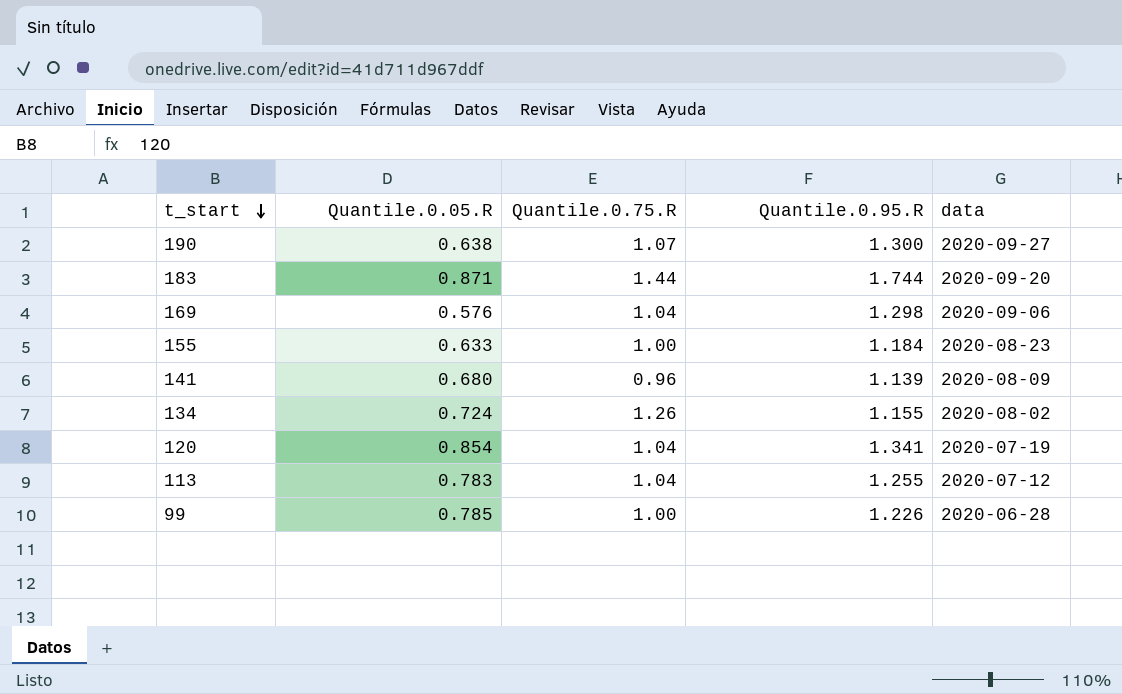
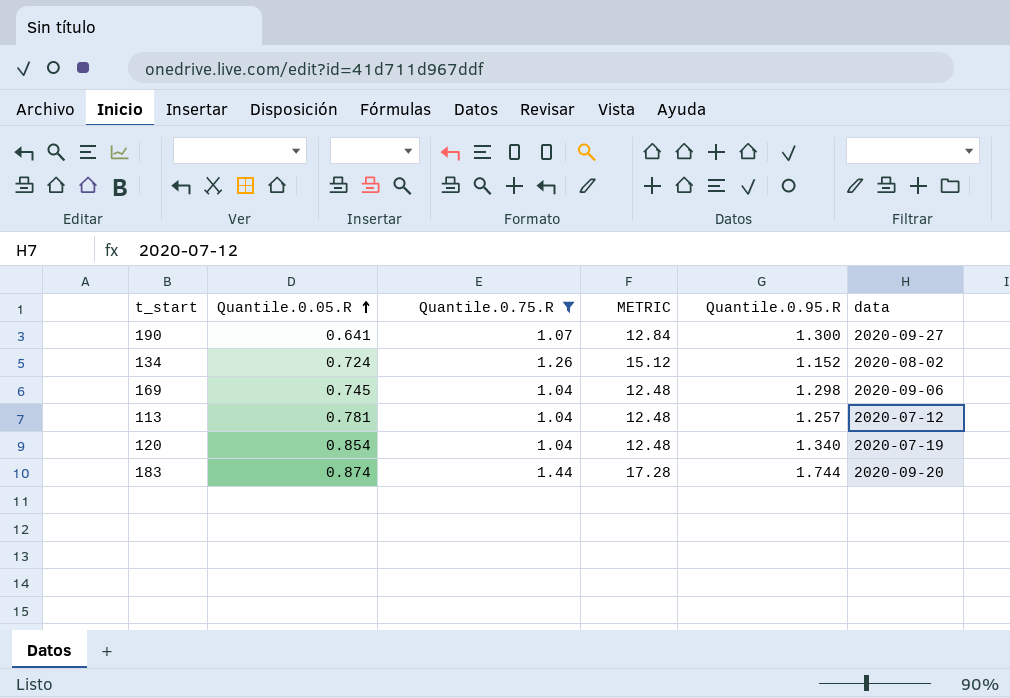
filter: none -> Quantile.0.75.R >= 1.04
row order: t_start descending -> Quantile.0.05.R ascending
column METRIC | formula: none -> [Quantile.0.75.R] * 12
190 | Quantile.0.05.R: 0.638 -> 0.641
134 | Quantile.0.95.R: 1.155 -> 1.152
169 | Quantile.0.05.R: 0.576 -> 0.745
113 | Quantile.0.05.R: 0.783 -> 0.781
113 | Quantile.0.95.R: 1.255 -> 1.257
120 | Quantile.0.95.R: 1.341 -> 1.340
183 | Quantile.0.05.R: 0.871 -> 0.874

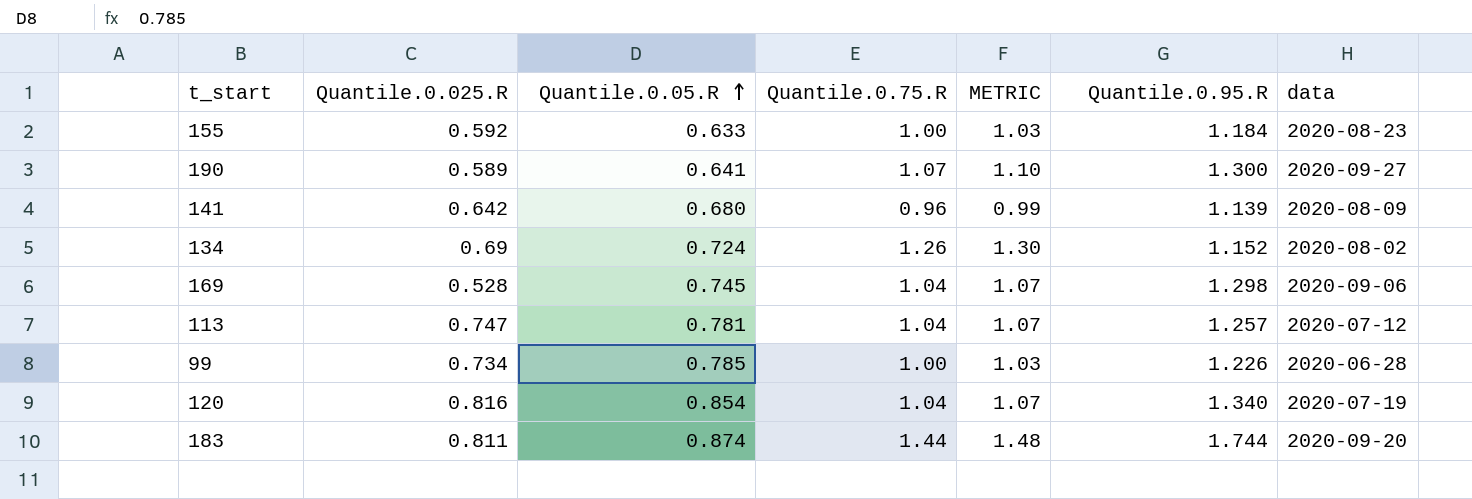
filter: Quantile.0.75.R >= 1.04 -> none
column Quantile.0.025.R | position: none -> 2
column METRIC | formula: [Quantile.0.75.R] * 12 -> [Quantile.0.75.R] * 1.03

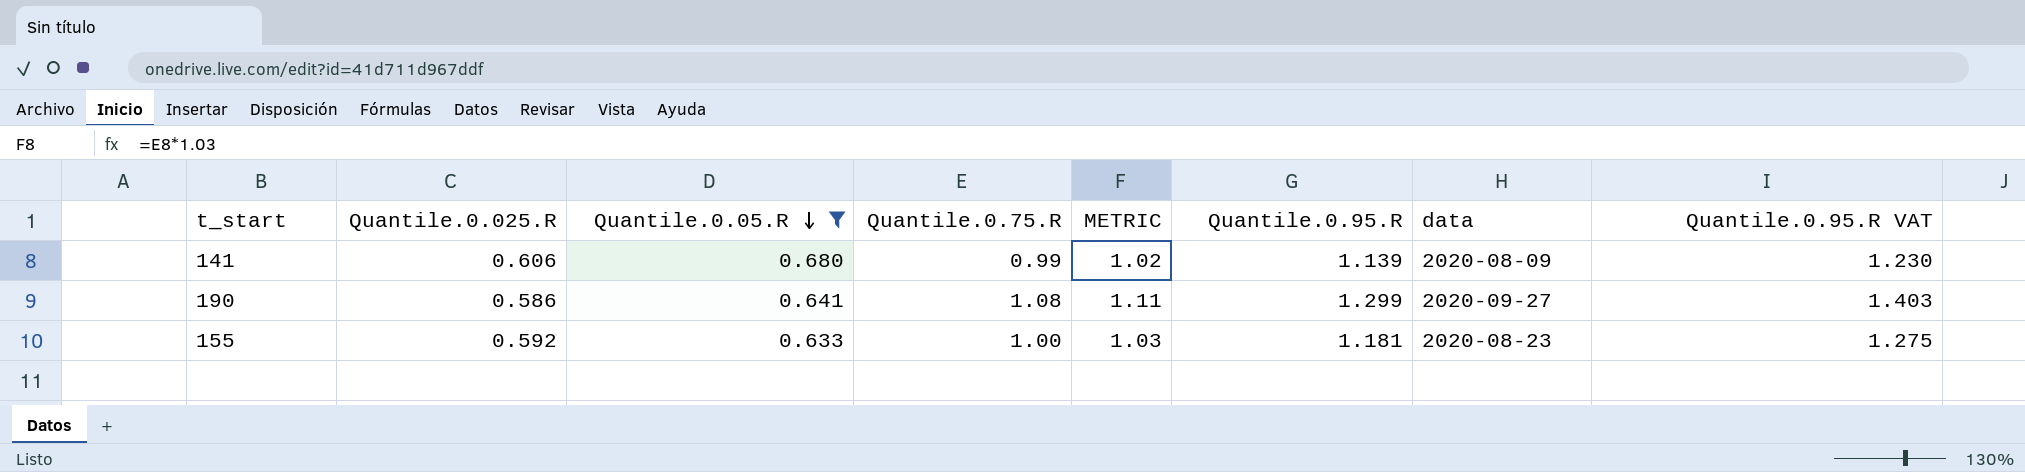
filter: none -> Quantile.0.05.R <= 0.680
row order: Quantile.0.05.R ascending -> Quantile.0.05.R descending
column Quantile.0.95.R VAT | formula: none -> [Quantile.0.95.R] * 1.08
141 | Quantile.0.025.R: 0.642 -> 0.606
141 | Quantile.0.75.R: 0.96 -> 0.99
141 | METRIC: 0.99 -> 1.02
190 | Quantile.0.025.R: 0.589 -> 0.586
190 | Quantile.0.75.R: 1.07 -> 1.08
190 | METRIC: 1.10 -> 1.11
190 | Quantile.0.95.R: 1.300 -> 1.299
155 | Quantile.0.95.R: 1.184 -> 1.181

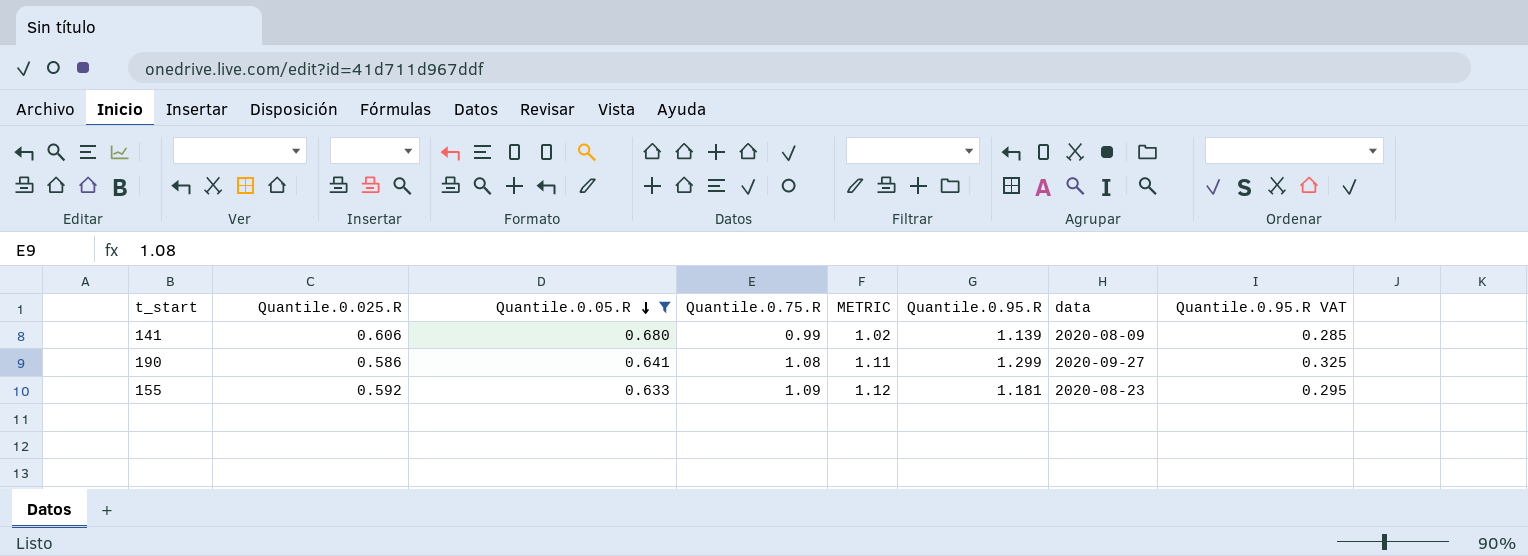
column Quantile.0.95.R VAT | formula: [Quantile.0.95.R] * 1.08 -> [Quantile.0.95.R] * 0.25
155 | Quantile.0.75.R: 1.00 -> 1.09
155 | METRIC: 1.03 -> 1.12

